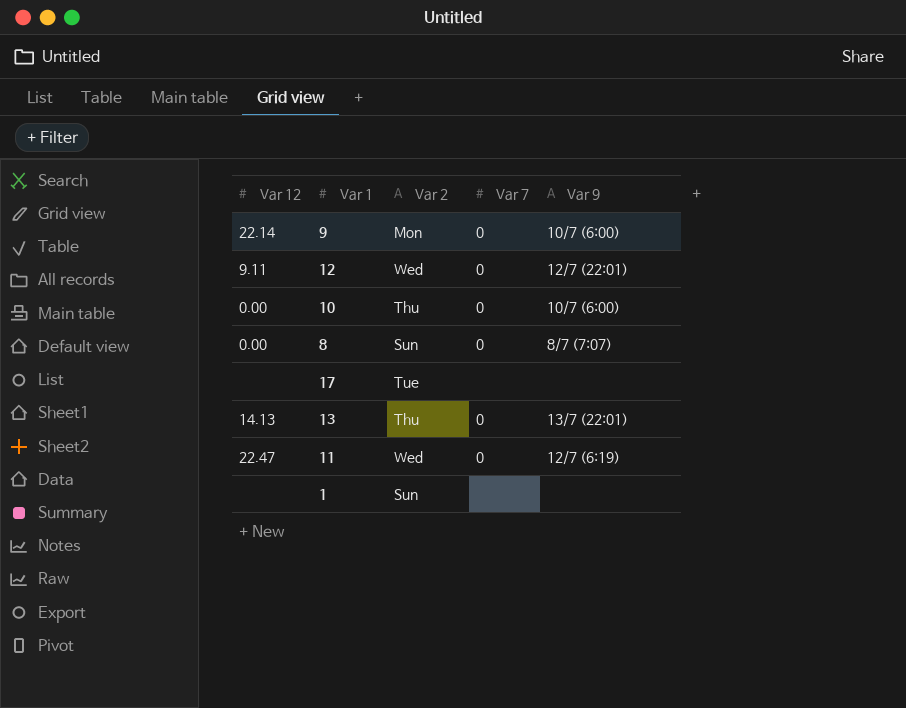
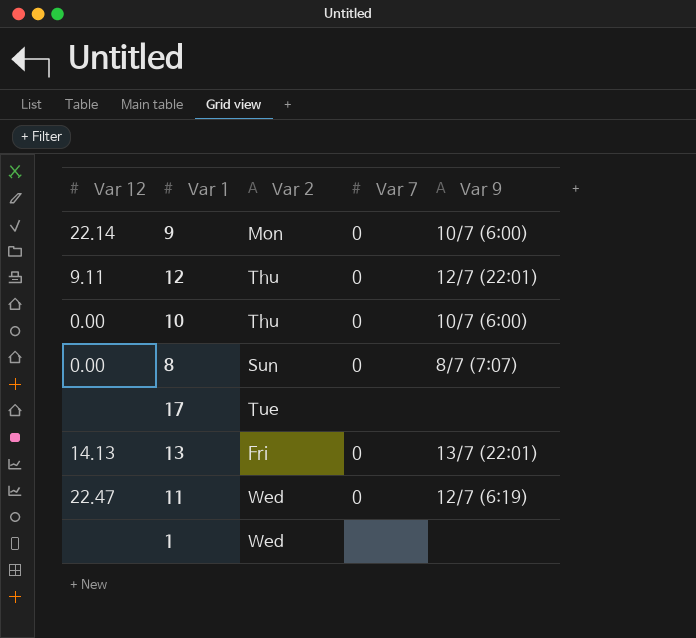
12 | Var 2: Wed -> Thu
13 | Var 2: Thu -> Fri
1 | Var 2: Sun -> Wed

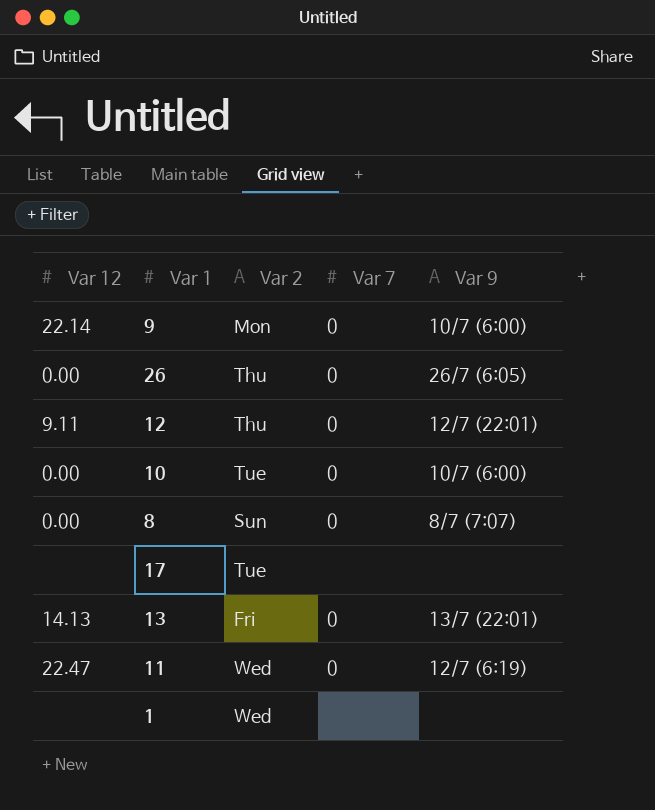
row 26: none -> 0.00 | Thu | 0 | 26/7 (6:05)
10 | Var 2: Thu -> Tue

